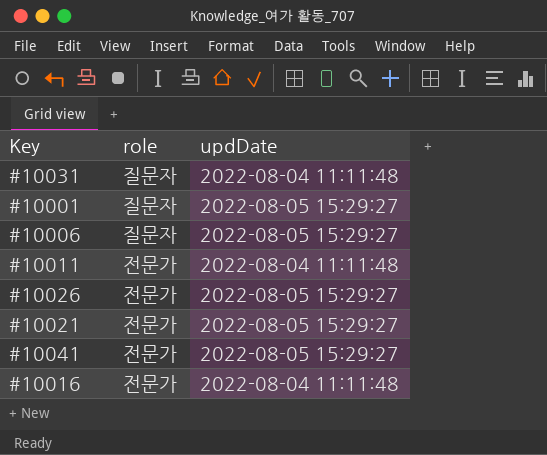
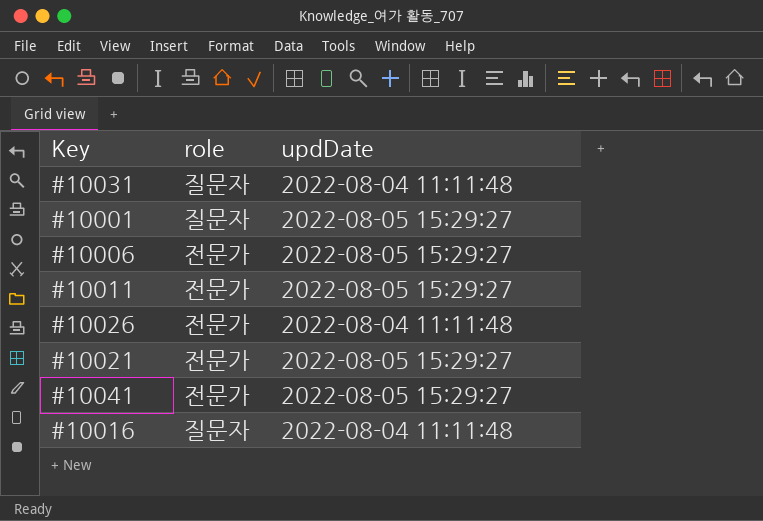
#10006 | role: 질문자 -> 전문가
#10011 | updDate: 2022-08-04 11:11:48 -> 2022-08-05 15:29:27
#10026 | updDate: 2022-08-05 15:29:27 -> 2022-08-04 11:11:48
#10016 | role: 전문가 -> 질문자

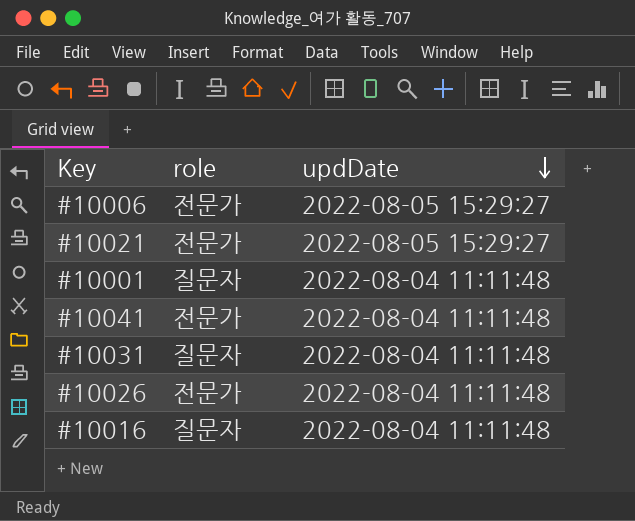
row order: none -> updDate descending
row #10011: 전문가 | 2022-08-05 15:29:27 -> none
#10001 | updDate: 2022-08-05 15:29:27 -> 2022-08-04 11:11:48
#10041 | updDate: 2022-08-05 15:29:27 -> 2022-08-04 11:11:48

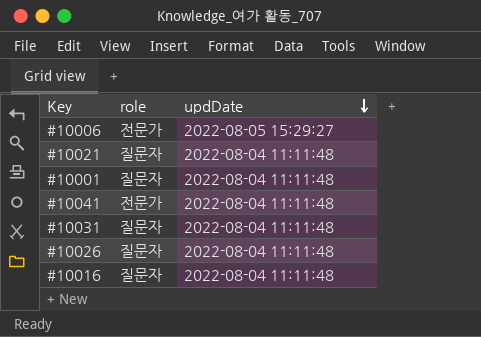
#10021 | role: 전문가 -> 질문자
#10021 | updDate: 2022-08-05 15:29:27 -> 2022-08-04 11:11:48
#10026 | role: 전문가 -> 질문자

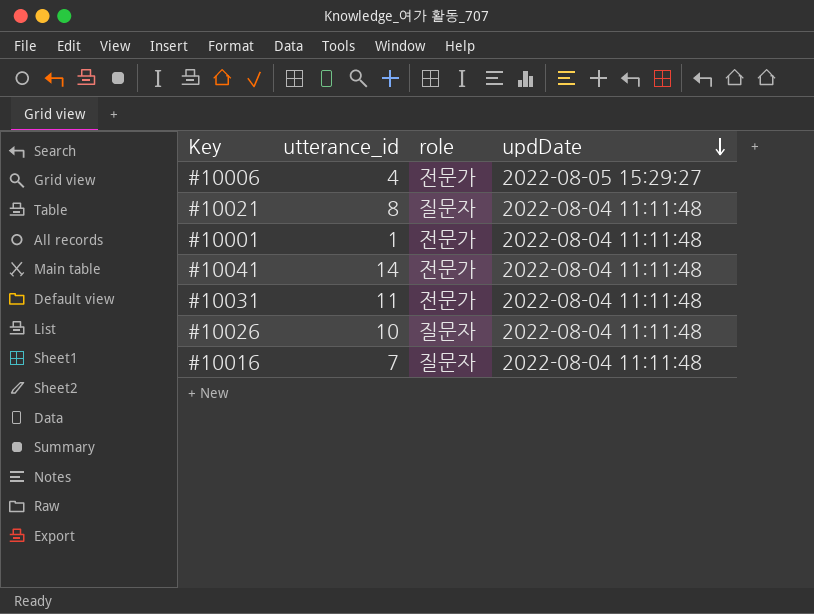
column utterance_id | position: none -> 2
#10001 | role: 질문자 -> 전문가
#10031 | role: 질문자 -> 전문가

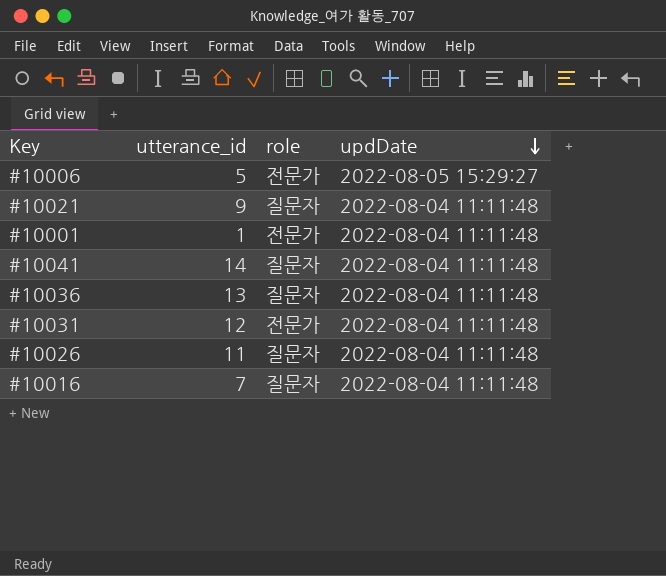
#10006 | utterance_id: 4 -> 5
#10021 | utterance_id: 8 -> 9
#10041 | role: 전문가 -> 질문자
row #10036: none -> 13 | 질문자 | 2022-08-04 11:11:48
#10031 | utterance_id: 11 -> 12
#10026 | utterance_id: 10 -> 11

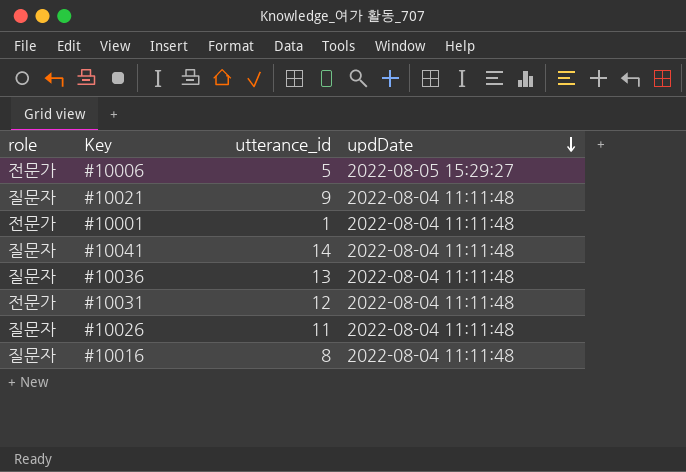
column role | position: 3 -> 1
#10016 | utterance_id: 7 -> 8

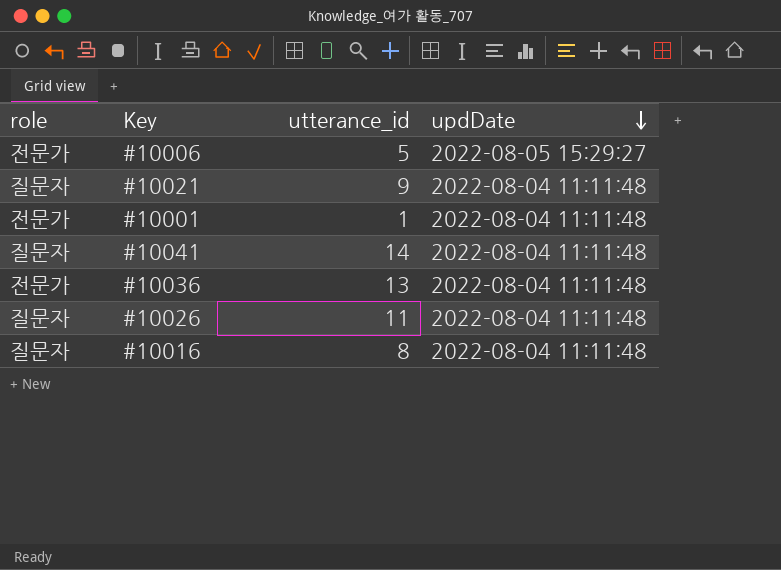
row #10031: 전문가 | 12 | 2022-08-04 11:11:48 -> none
#10036 | role: 질문자 -> 전문가

